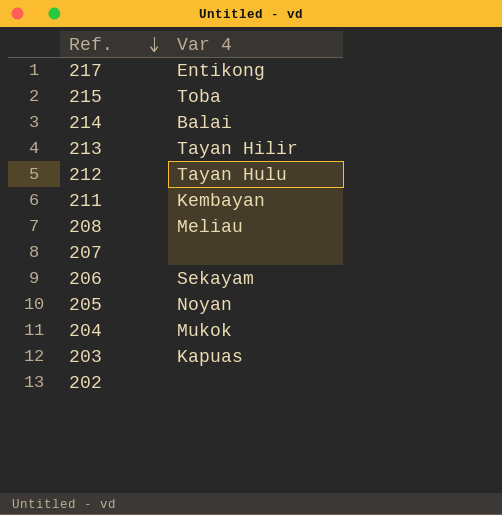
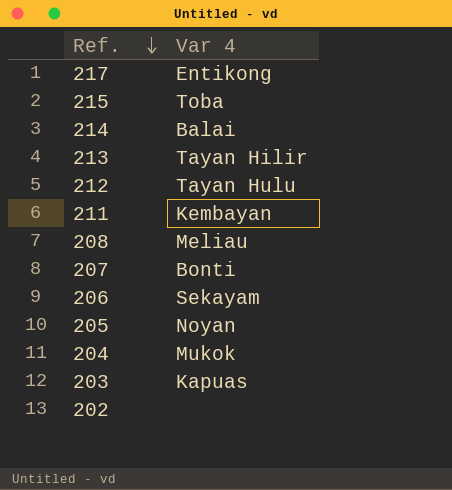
207 | Var 4: none -> Bonti

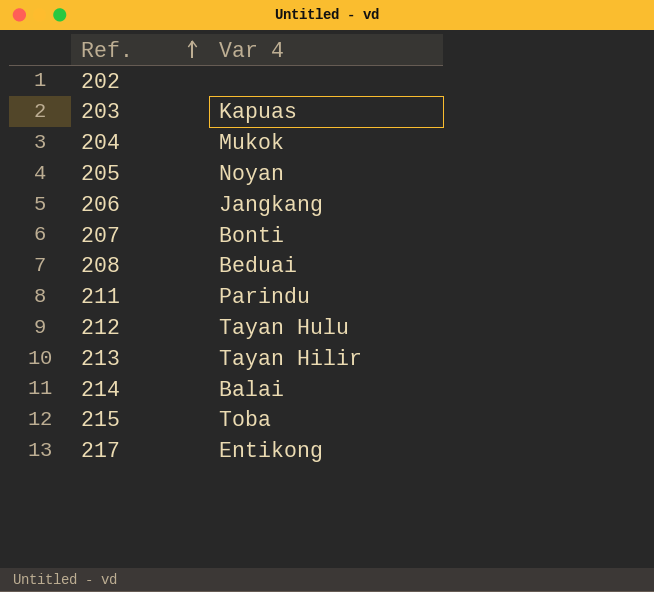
row order: Ref. descending -> Ref. ascending
206 | Var 4: Sekayam -> Jangkang
208 | Var 4: Meliau -> Beduai
211 | Var 4: Kembayan -> Parindu

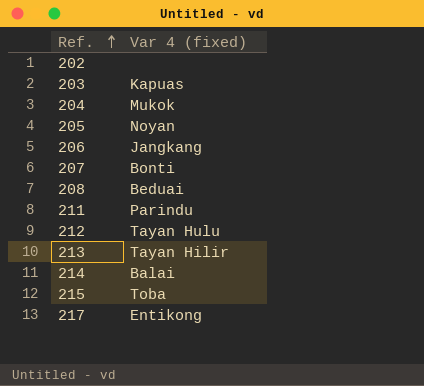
column name: Var 4 -> Var 4 (fixed)

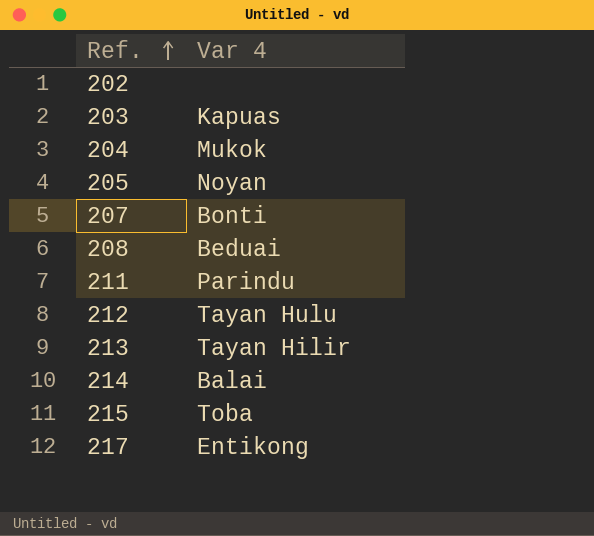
column name: Var 4 (fixed) -> Var 4
row 206: Jangkang -> none

